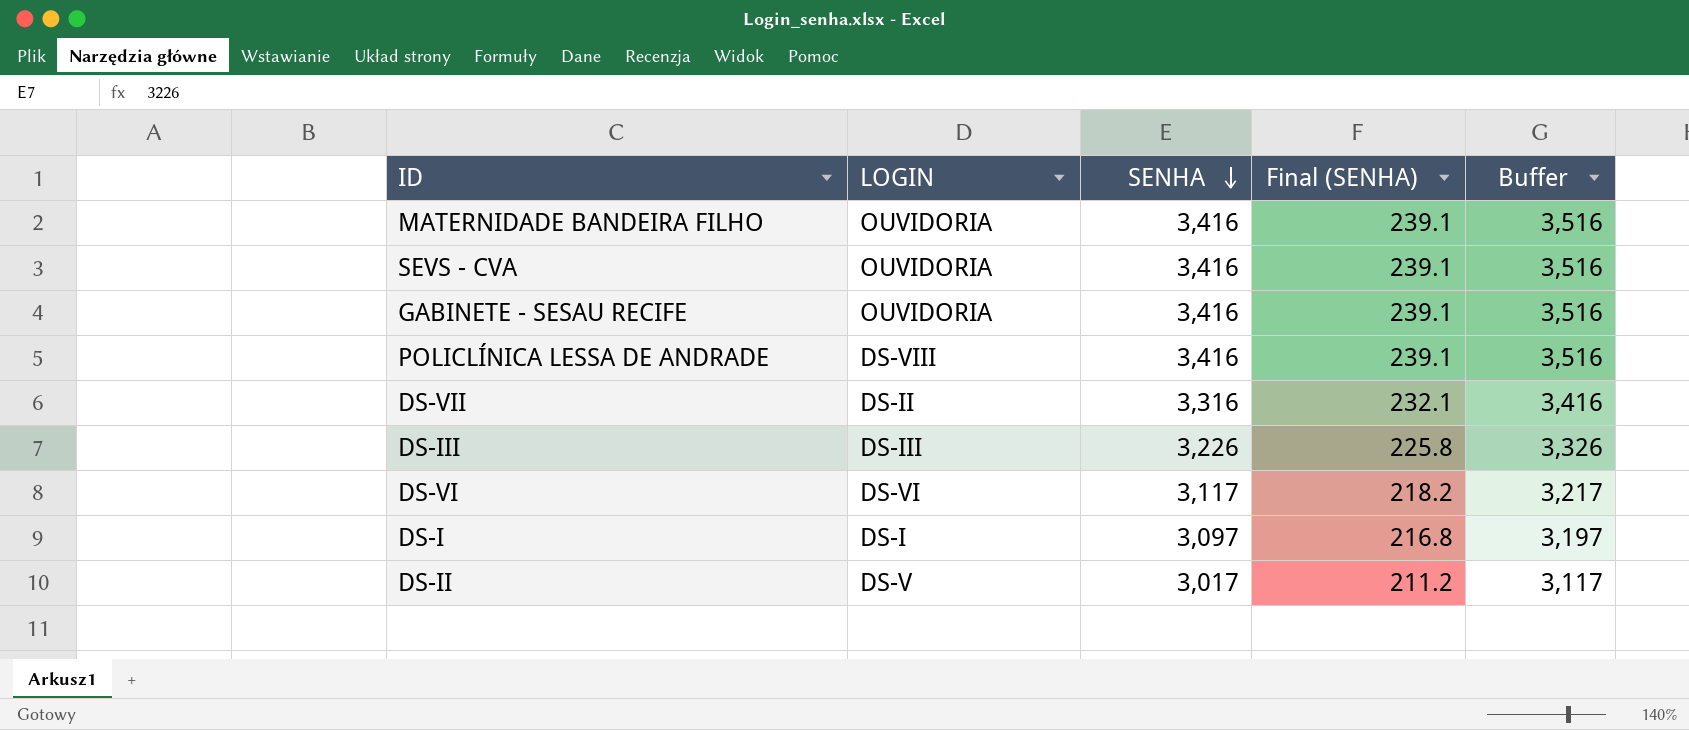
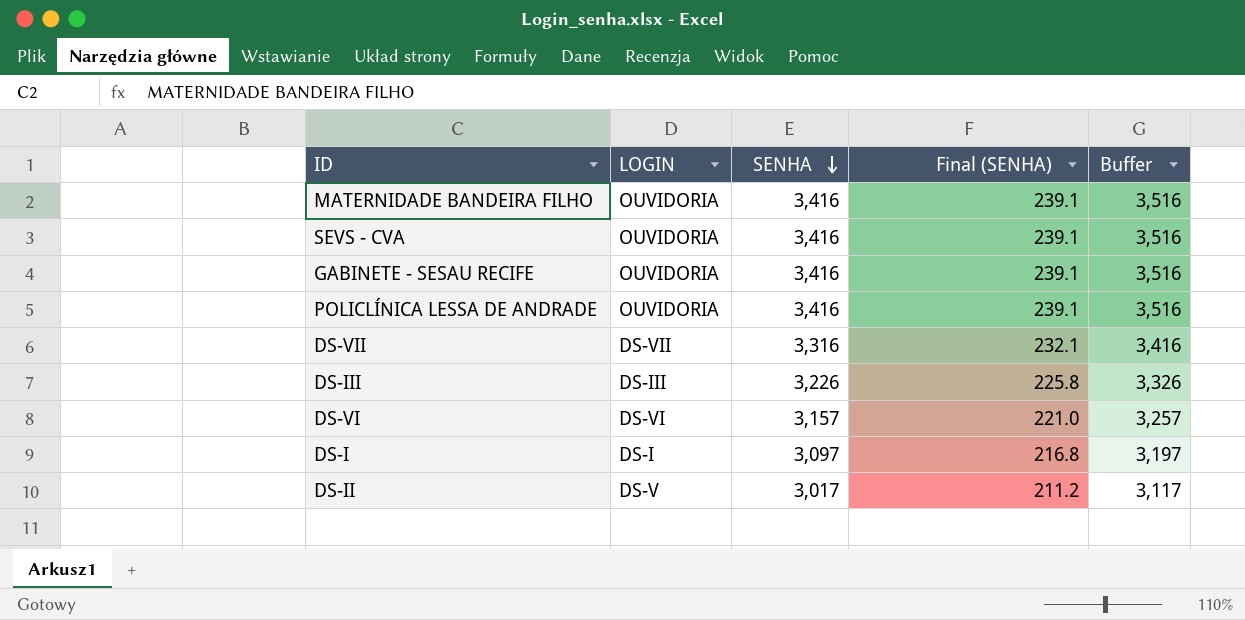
POLICLÍNICA LESSA DE ANDRADE | LOGIN: DS-VIII -> OUVIDORIA
DS-VII | LOGIN: DS-II -> DS-VII
DS-VI | SENHA: 3,117 -> 3,157
DS-VI | Final (SENHA): 218.2 -> 221.0
DS-VI | Buffer: 3,217 -> 3,257

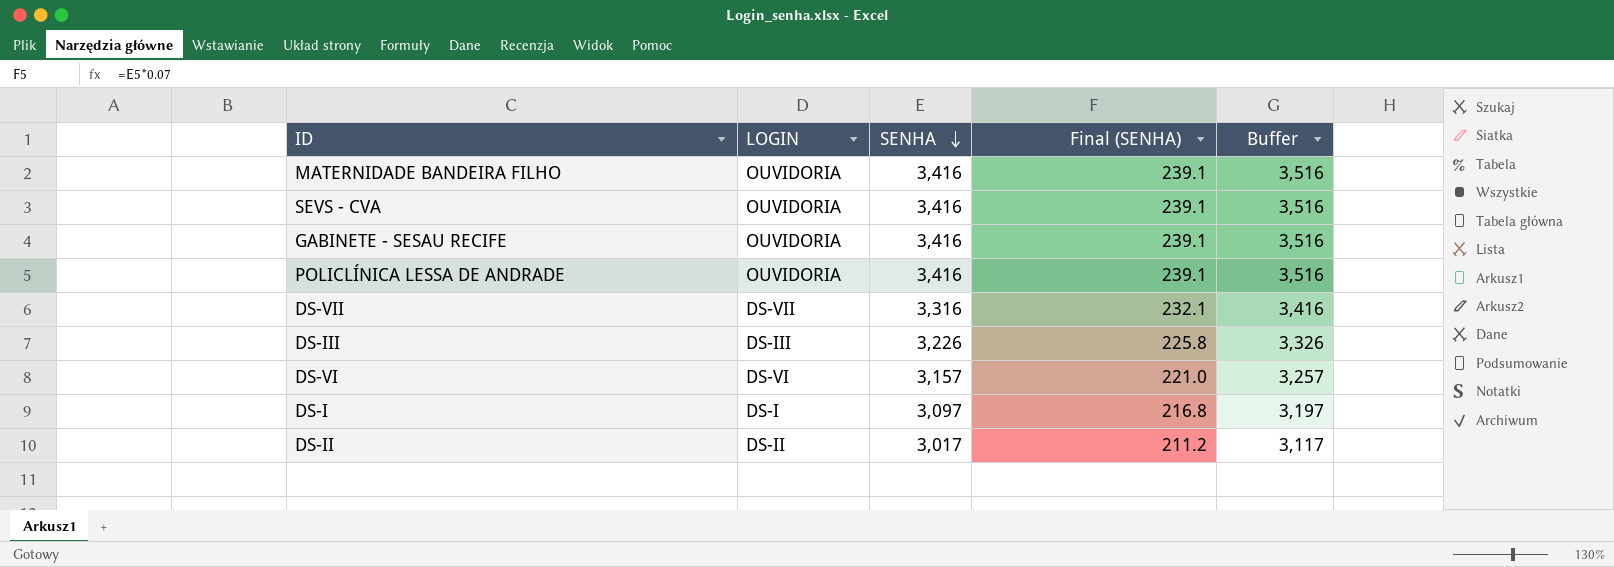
DS-II | LOGIN: DS-V -> DS-II

